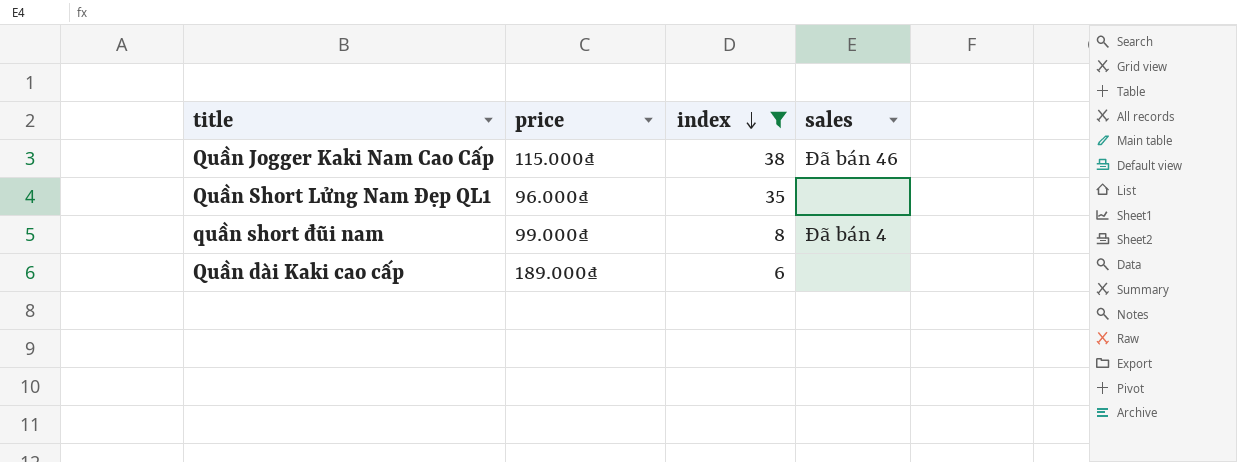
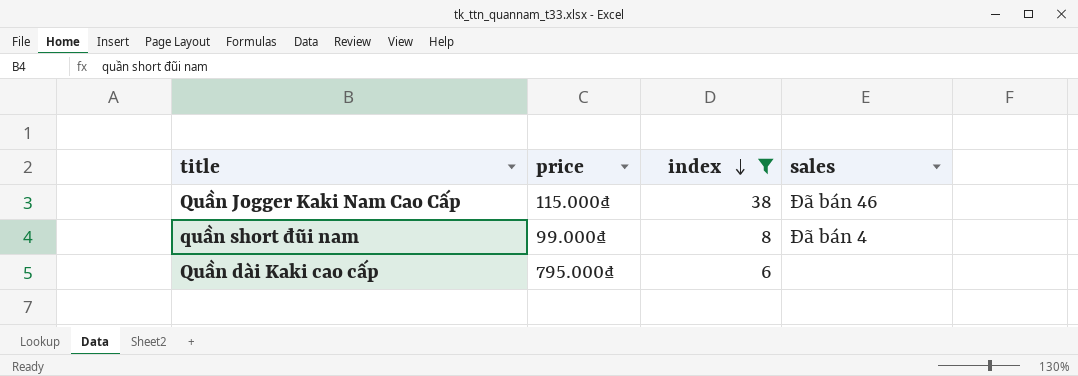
row Quần Short Lửng Nam Đẹp QL1: 96.000₫ | 35 | none -> none
Quần dài Kaki cao cấp | price: 189.000₫ -> 795.000₫

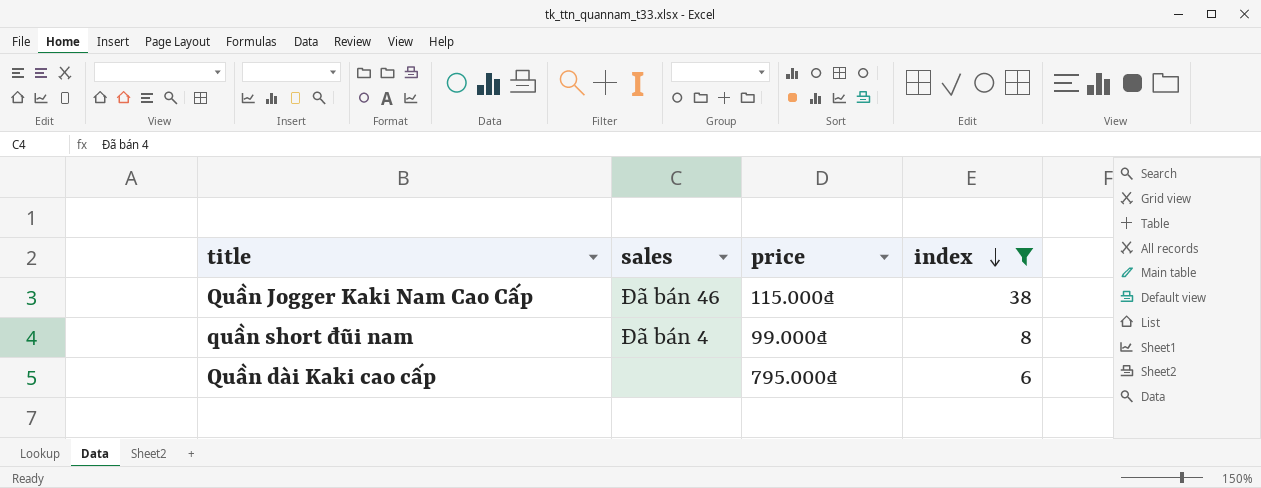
column sales | position: 4 -> 2

